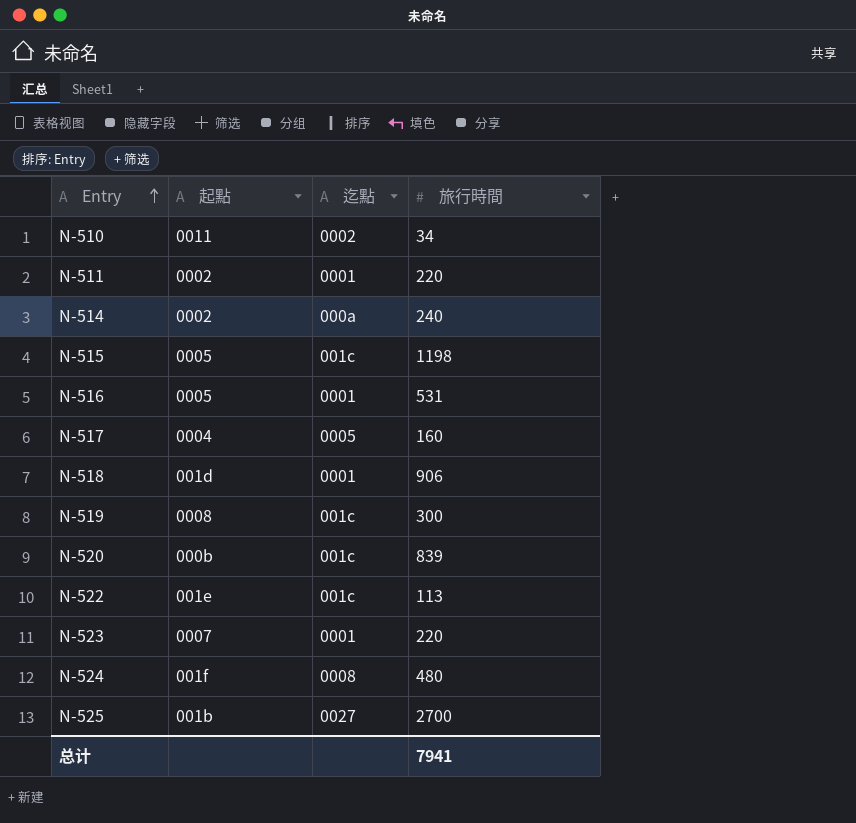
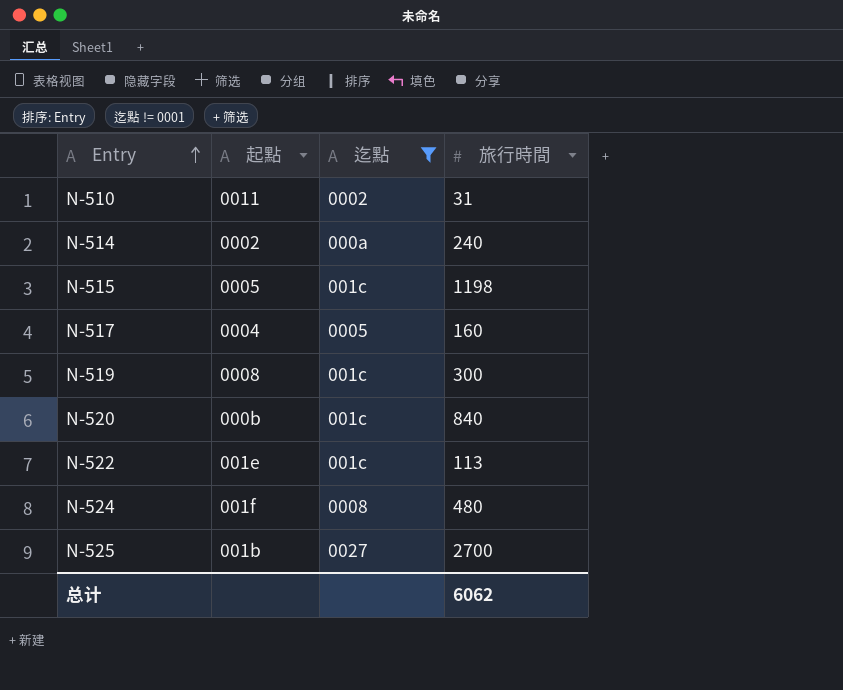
filter: none -> 迄點 != 0001
N-510 | 旅行時間: 34 -> 31
N-520 | 旅行時間: 839 -> 840
总计 | 旅行時間: 7941 -> 6062

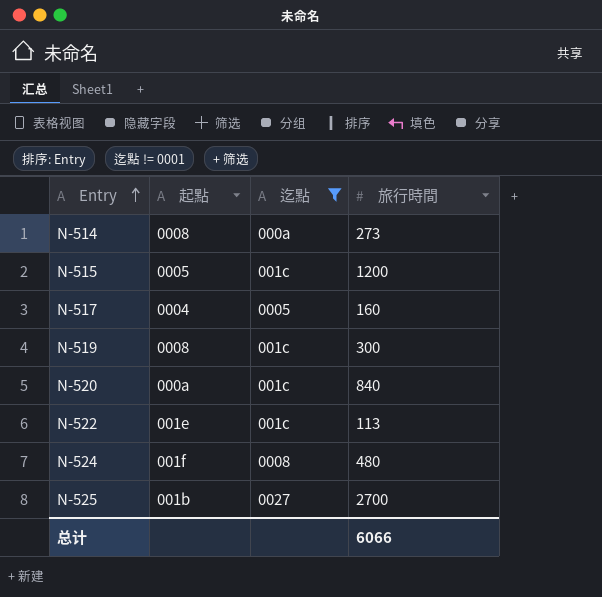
row N-510: 0011 | 0002 | 31 -> none
N-514 | 起點: 0002 -> 0008
N-514 | 旅行時間: 240 -> 273
N-515 | 旅行時間: 1198 -> 1200
N-520 | 起點: 000b -> 000a
总计 | 旅行時間: 6062 -> 6066

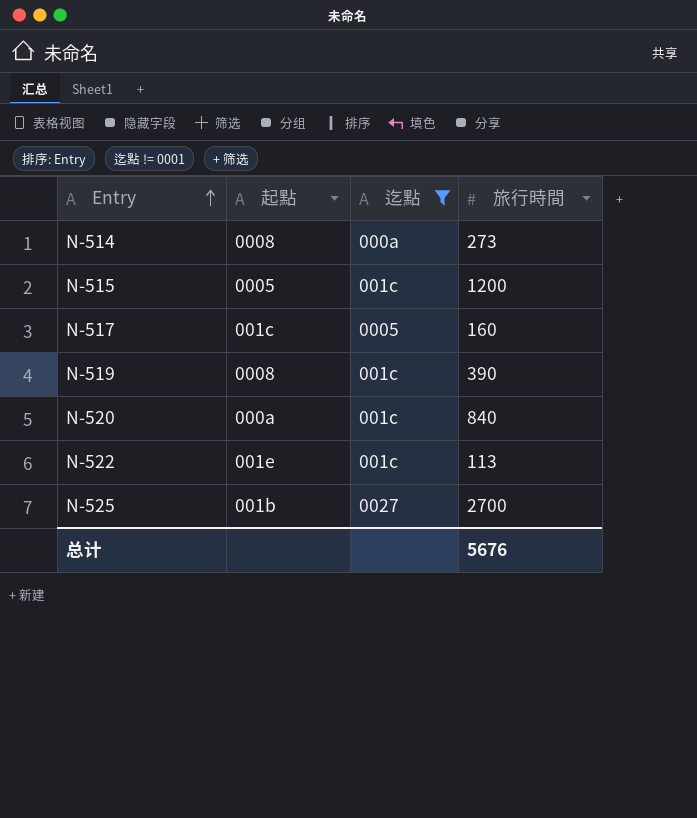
row N-524: 001f | 0008 | 480 -> none
N-517 | 起點: 0004 -> 001c
N-519 | 旅行時間: 300 -> 390
总计 | 旅行時間: 6066 -> 5676

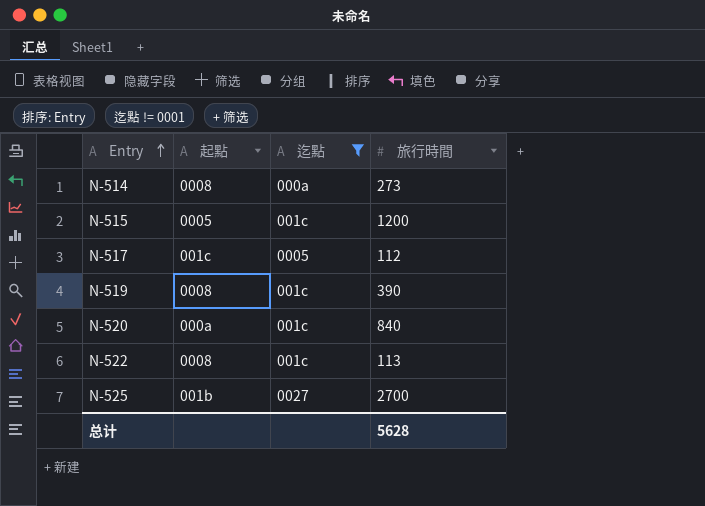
N-517 | 旅行時間: 160 -> 112
N-522 | 起點: 001e -> 0008
总计 | 旅行時間: 5676 -> 5628

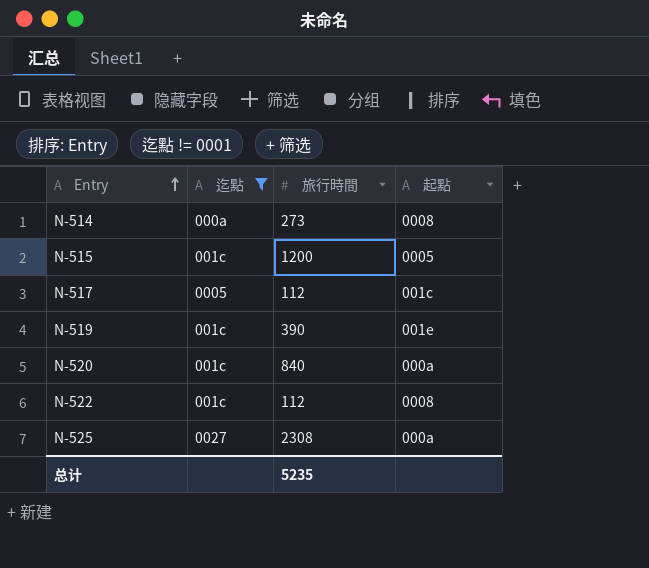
column 起點 | position: 2 -> 4
N-519 | 起點: 0008 -> 001e
N-522 | 旅行時間: 113 -> 112
N-525 | 旅行時間: 2700 -> 2308
N-525 | 起點: 001b -> 000a
总计 | 旅行時間: 5628 -> 5235

